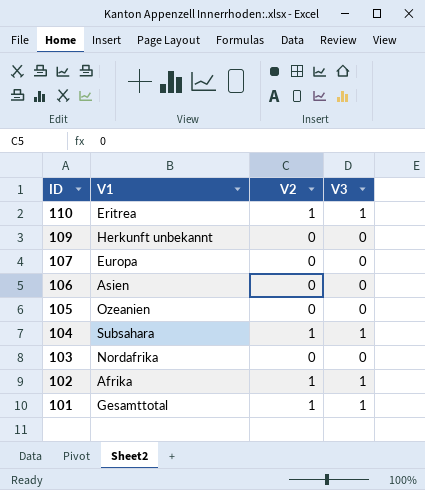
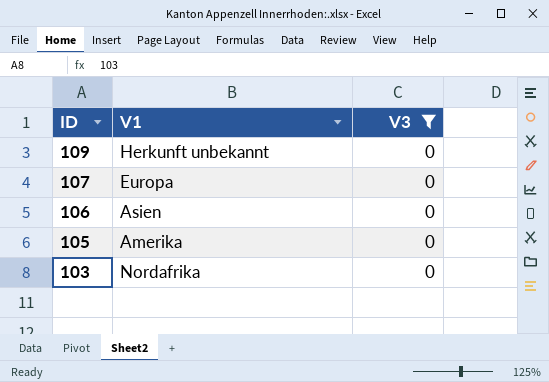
filter: none -> V3 = 0
column V2 | position: 3 -> none
105 | V1: Ozeanien -> Amerika

